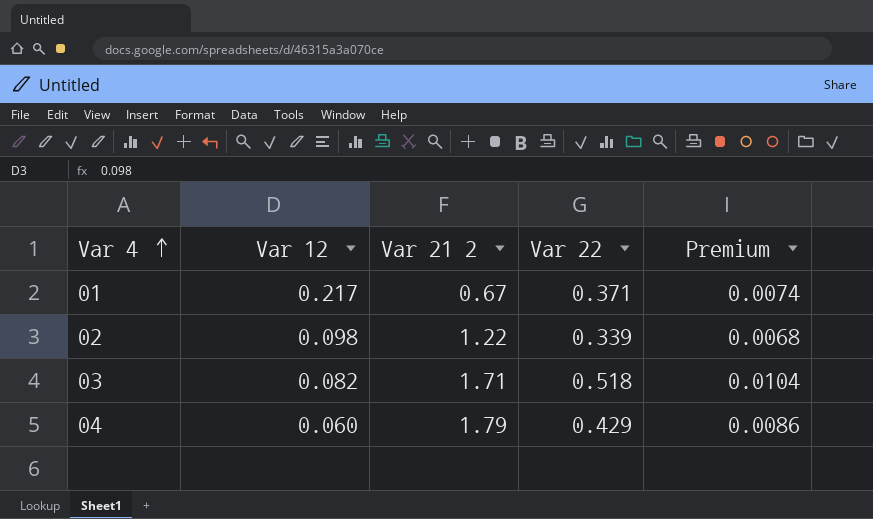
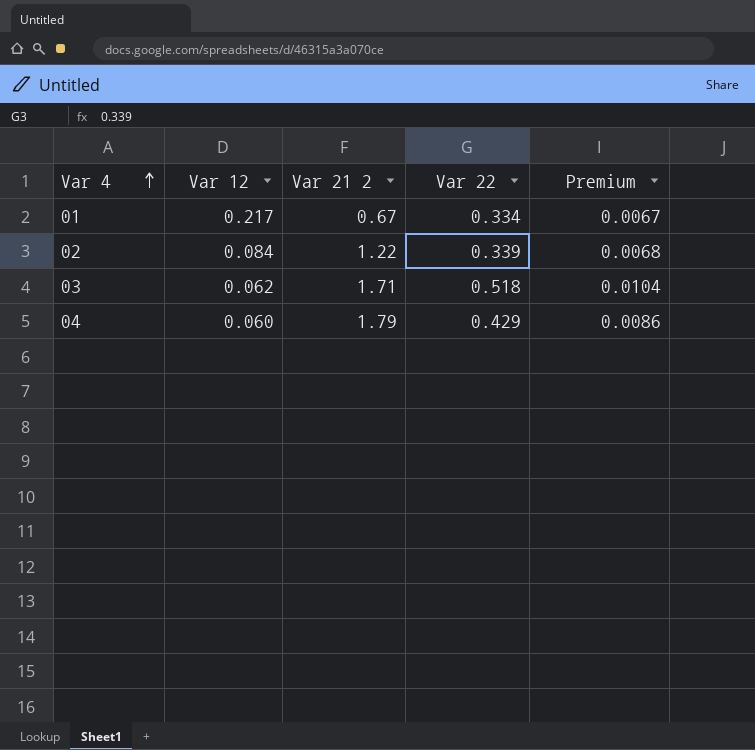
01 | Var 22: 0.371 -> 0.334
01 | Premium: 0.0074 -> 0.0067
02 | Var 12: 0.098 -> 0.084
03 | Var 12: 0.082 -> 0.062

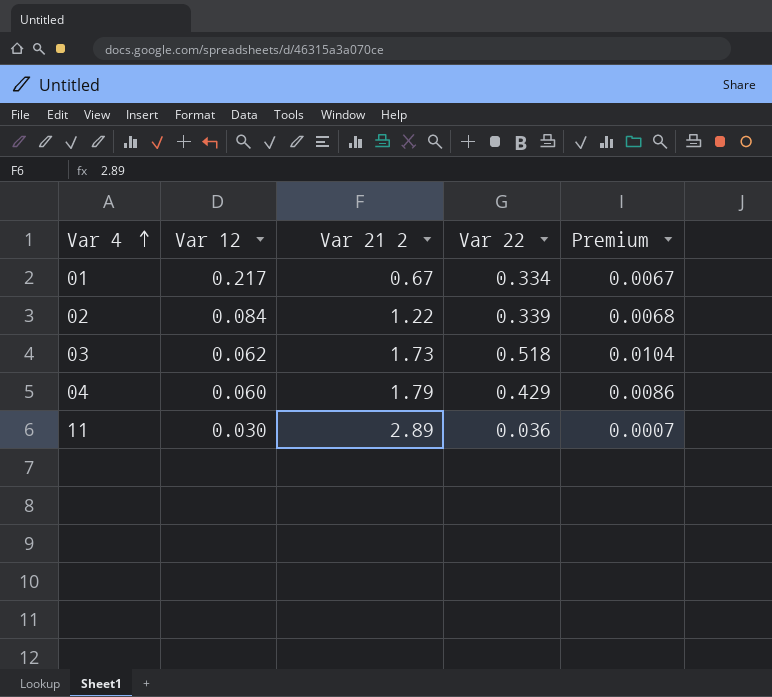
03 | Var 21 2: 1.71 -> 1.73
row 11: none -> 0.030 | 2.89 | 0.036 | 0.0007

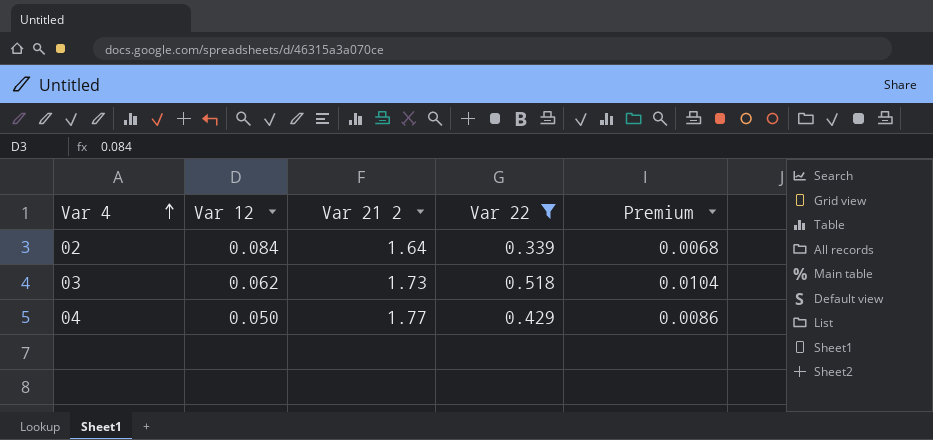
filter: none -> Var 22 >= 0.339
02 | Var 21 2: 1.22 -> 1.64
04 | Var 12: 0.060 -> 0.050
04 | Var 21 2: 1.79 -> 1.77

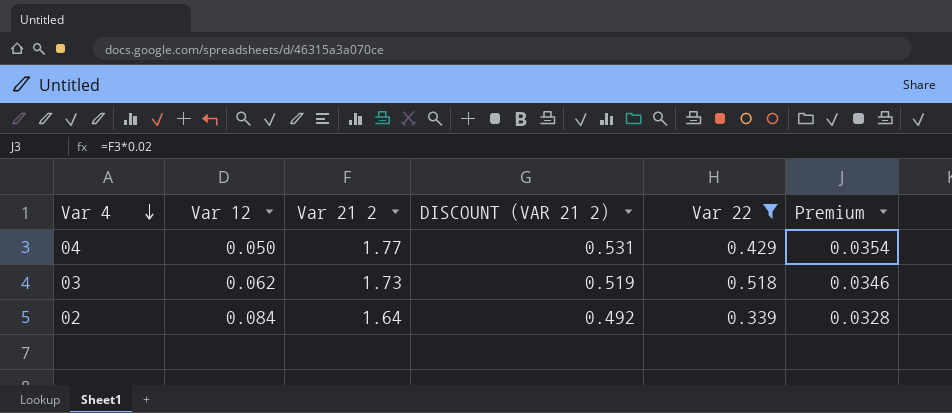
row order: Var 4 ascending -> Var 4 descending
column DISCOUNT (VAR 21 2) | formula: none -> [Var 21 2] * 0.3
column Premium | formula: [Var 22] * 0.02 -> [Var 21 2] * 0.02

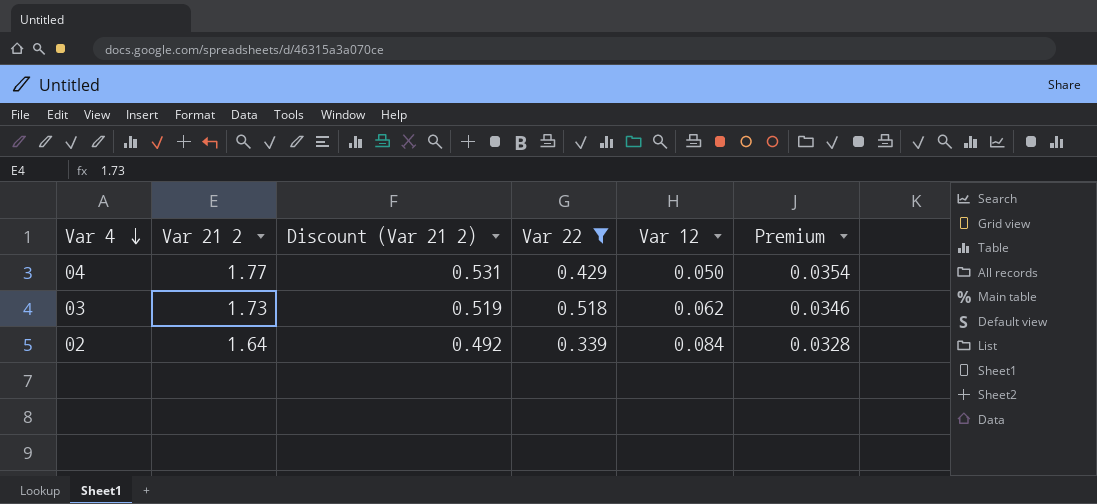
column name: DISCOUNT (VAR 21 2) -> Discount (Var 21 2)
column Var 12 | position: 2 -> 5

